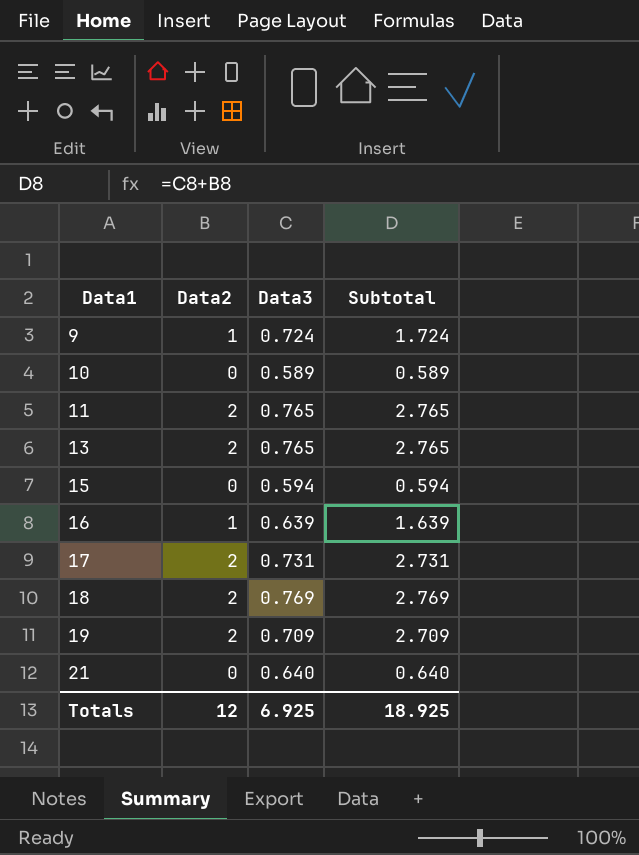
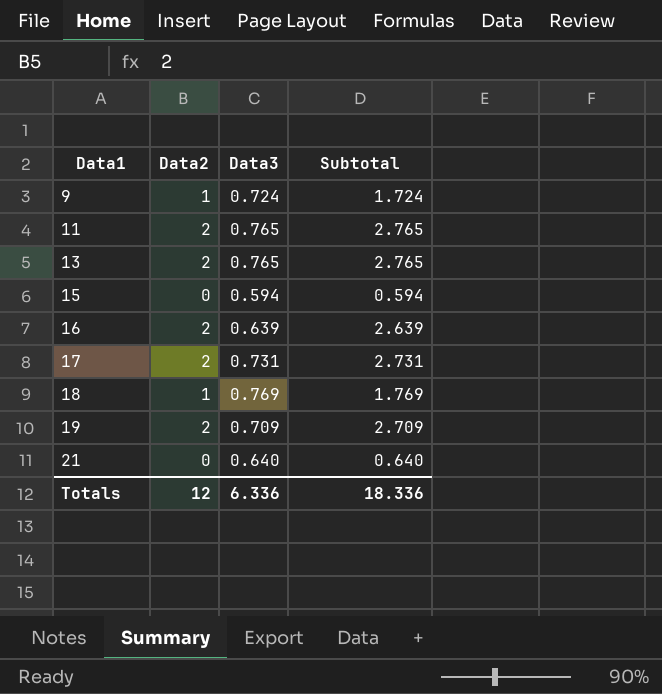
row 10: 0 | 0.589 | 0.589 -> none
16 | Data2: 1 -> 2
16 | Subtotal: 1.639 -> 2.639
18 | Data2: 2 -> 1
18 | Subtotal: 2.769 -> 1.769
Totals | Data3: 6.925 -> 6.336
Totals | Subtotal: 18.925 -> 18.336

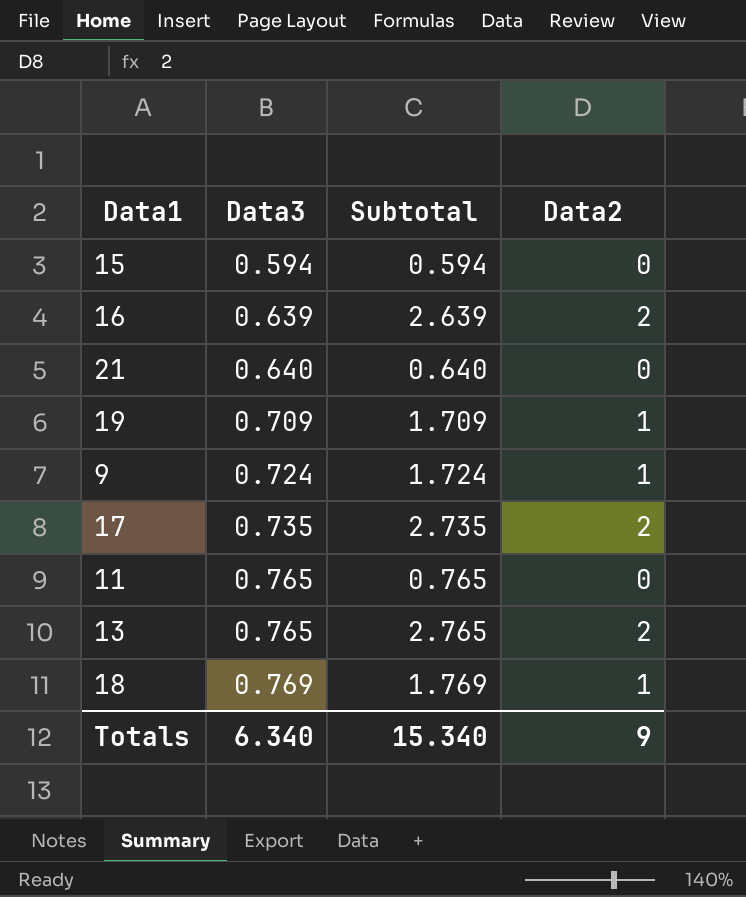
row order: Data1 ascending -> Data3 ascending
column Data2 | position: 2 -> 4
19 | Subtotal: 2.709 -> 1.709
19 | Data2: 2 -> 1
17 | Data3: 0.731 -> 0.735
17 | Subtotal: 2.731 -> 2.735
11 | Subtotal: 2.765 -> 0.765
11 | Data2: 2 -> 0
Totals | Data3: 6.336 -> 6.340
Totals | Subtotal: 18.336 -> 15.340
Totals | Data2: 12 -> 9

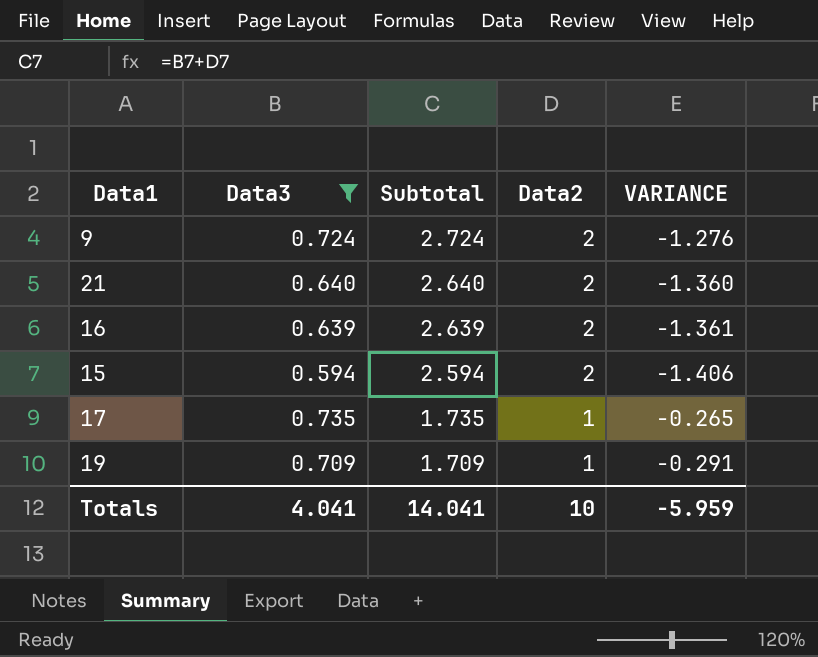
filter: none -> Data3 <= 0.735
row order: Data3 ascending -> Subtotal descending
column VARIANCE | formula: none -> [Data3] - [Data2]
9 | Subtotal: 1.724 -> 2.724
9 | Data2: 1 -> 2
21 | Subtotal: 0.640 -> 2.640
21 | Data2: 0 -> 2
15 | Subtotal: 0.594 -> 2.594
15 | Data2: 0 -> 2
17 | Subtotal: 2.735 -> 1.735
17 | Data2: 2 -> 1
Totals | Data3: 6.340 -> 4.041
Totals | Subtotal: 15.340 -> 14.041
Totals | Data2: 9 -> 10

